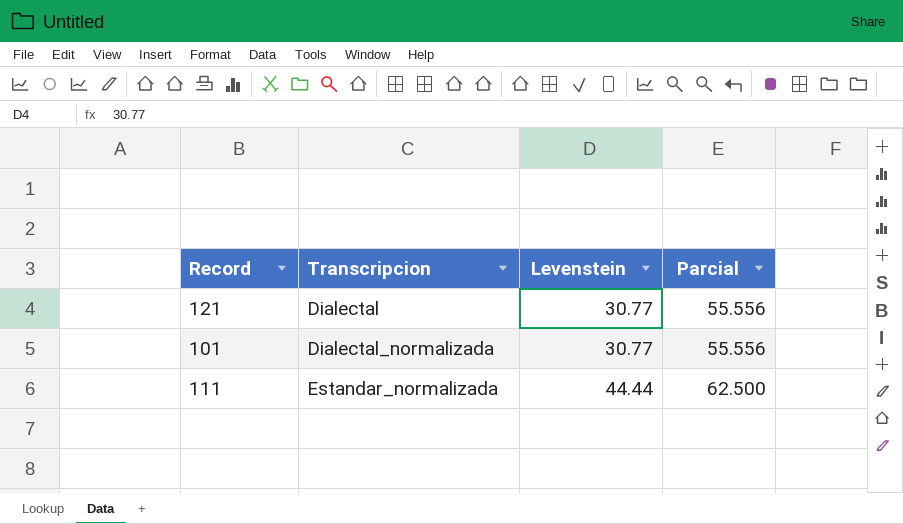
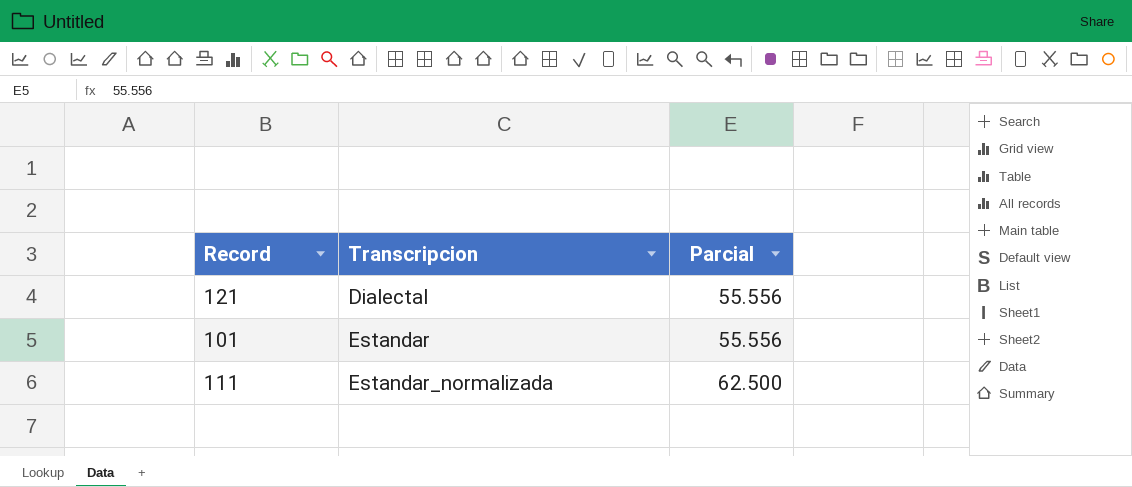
column Levenstein | position: 3 -> none
101 | Transcripcion: Dialectal_normalizada -> Estandar

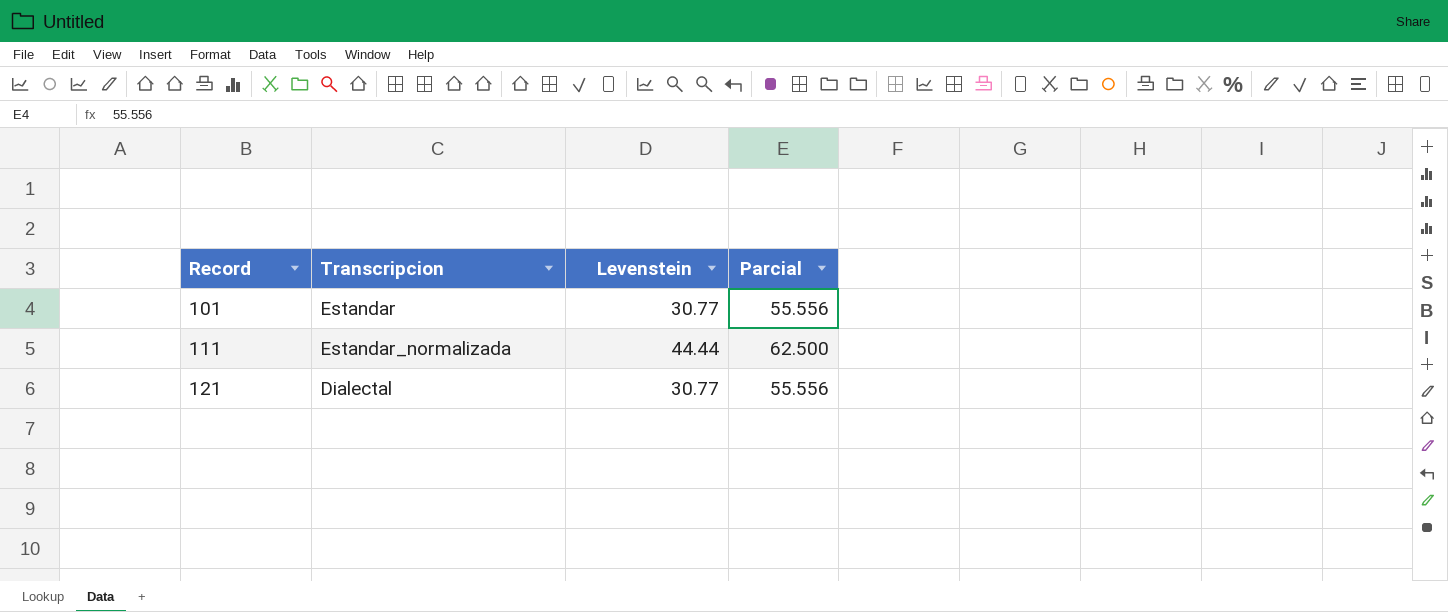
row order: Transcripcion ascending -> Record ascending
column Levenstein | position: none -> 3

